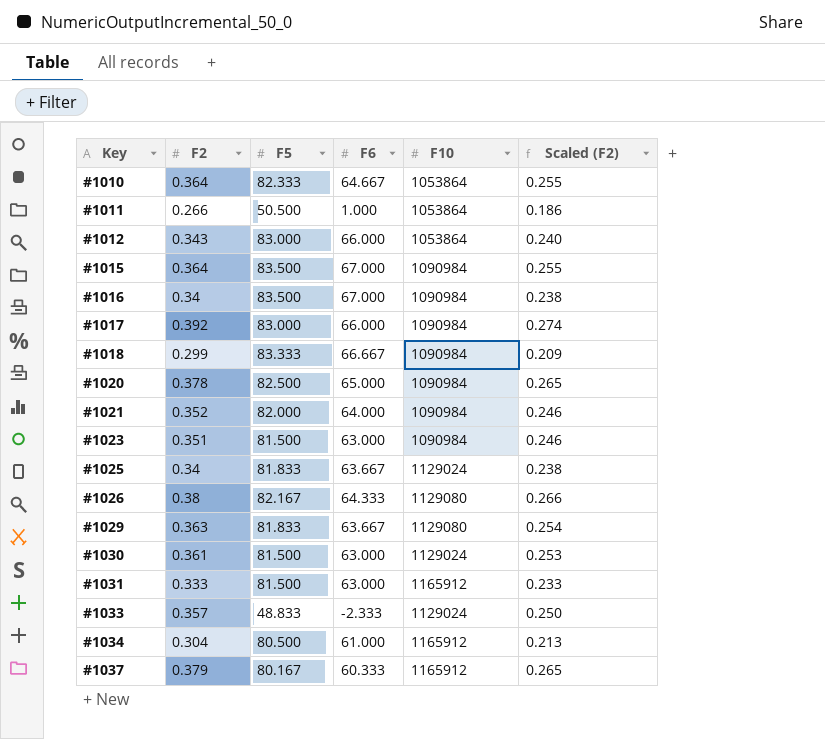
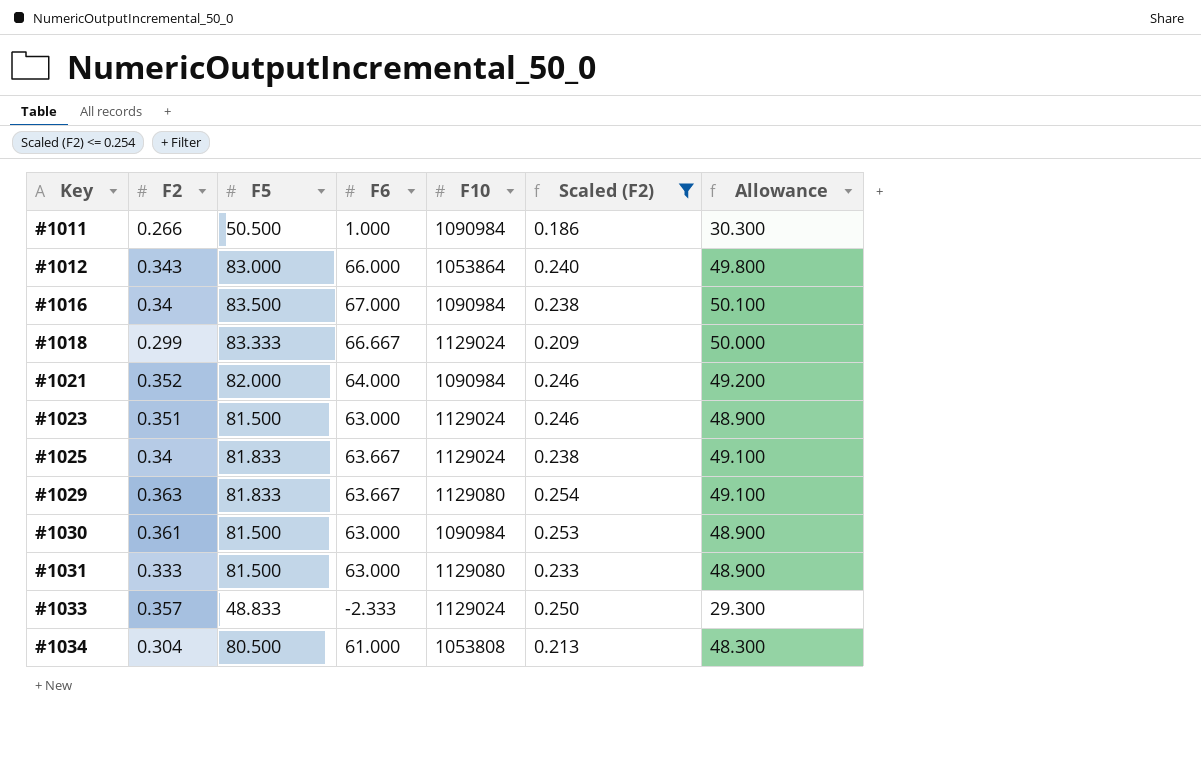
filter: none -> Scaled (F2) <= 0.254
column Allowance | formula: none -> [F5] * 0.6
#1011 | F10: 1053864 -> 1090984
#1018 | F10: 1090984 -> 1129024
#1023 | F10: 1090984 -> 1129024
#1030 | F10: 1129024 -> 1090984
#1031 | F10: 1165912 -> 1129080
#1034 | F10: 1165912 -> 1053808

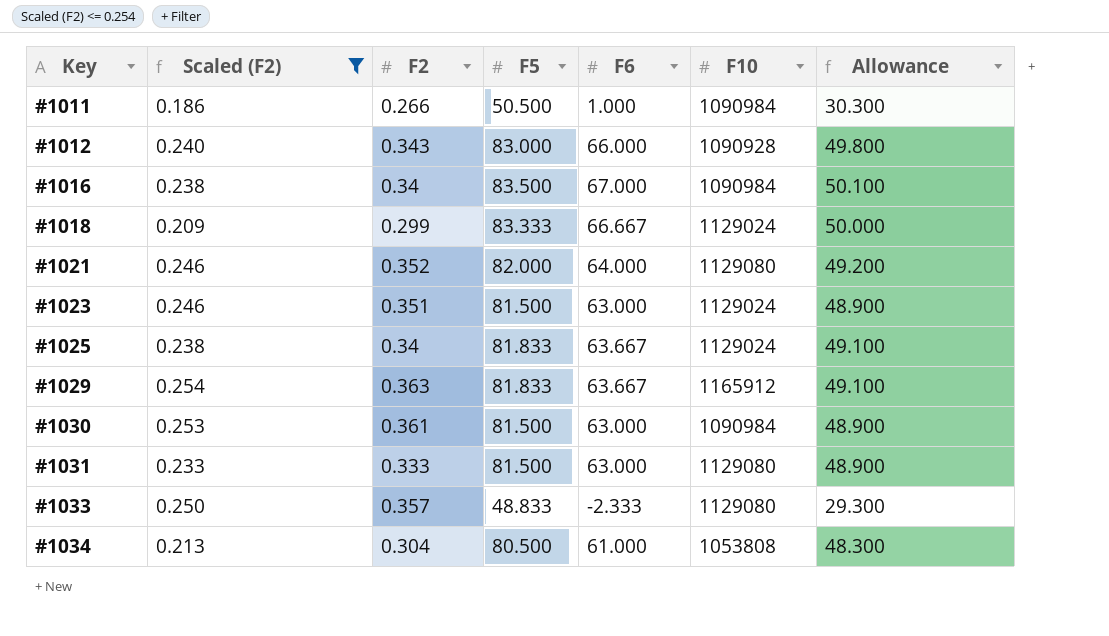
column Scaled (F2) | position: 6 -> 2
#1012 | F10: 1053864 -> 1090928
#1021 | F10: 1090984 -> 1129080
#1029 | F10: 1129080 -> 1165912
#1033 | F10: 1129024 -> 1129080

